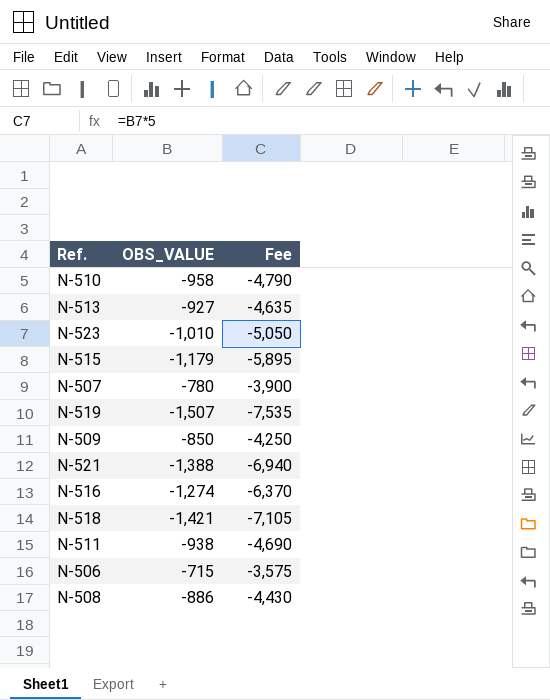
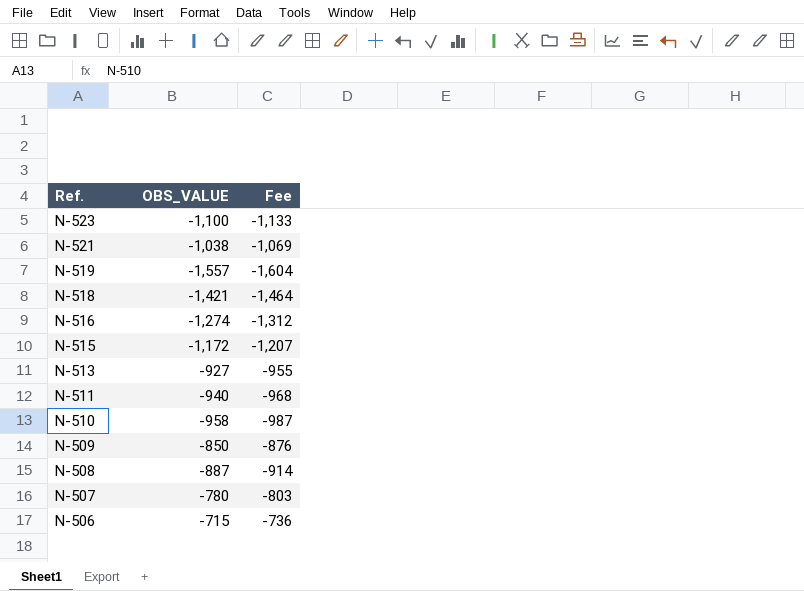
row order: none -> Ref. descending
column Fee | formula: [OBS_VALUE] * 5 -> [OBS_VALUE] * 1.03
N-523 | OBS_VALUE: -1,010 -> -1,100
N-521 | OBS_VALUE: -1,388 -> -1,038
N-519 | OBS_VALUE: -1,507 -> -1,557
N-515 | OBS_VALUE: -1,179 -> -1,172
N-511 | OBS_VALUE: -938 -> -940
N-508 | OBS_VALUE: -886 -> -887

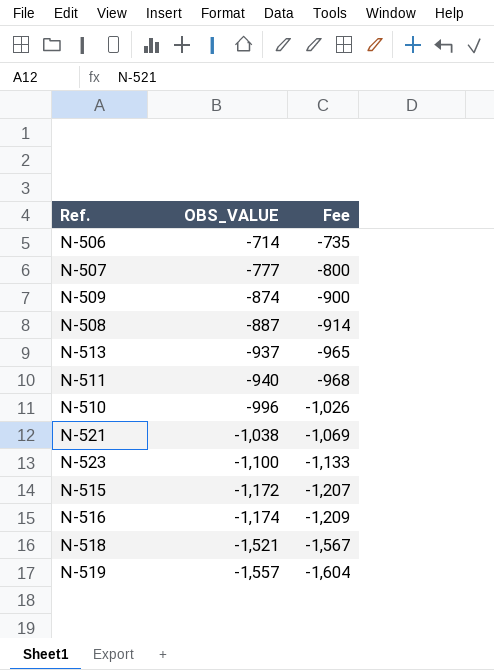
row order: Ref. descending -> OBS_VALUE descending
N-506 | OBS_VALUE: -715 -> -714
N-506 | Fee: -736 -> -735
N-507 | OBS_VALUE: -780 -> -777
N-507 | Fee: -803 -> -800
N-509 | OBS_VALUE: -850 -> -874
N-509 | Fee: -876 -> -900
N-513 | OBS_VALUE: -927 -> -937
N-513 | Fee: -955 -> -965
N-510 | OBS_VALUE: -958 -> -996
N-510 | Fee: -987 -> -1,026
N-516 | OBS_VALUE: -1,274 -> -1,174
N-516 | Fee: -1,312 -> -1,209
N-518 | OBS_VALUE: -1,421 -> -1,521
N-518 | Fee: -1,464 -> -1,567

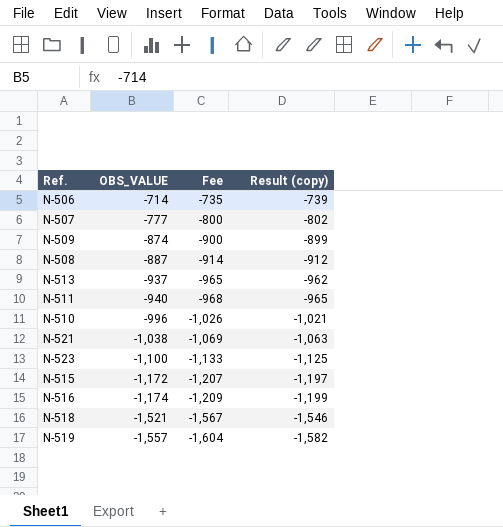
column Result (copy) | formula: none -> [OBS_VALUE] - 25

